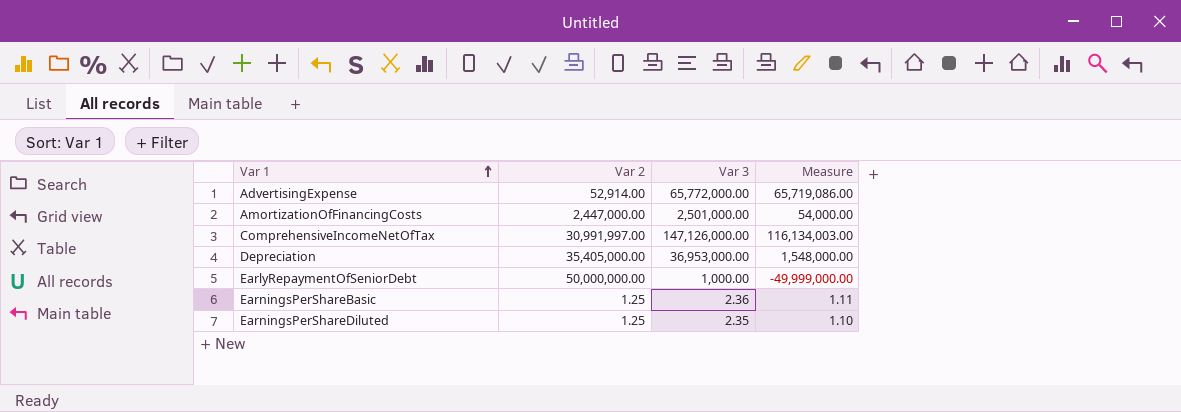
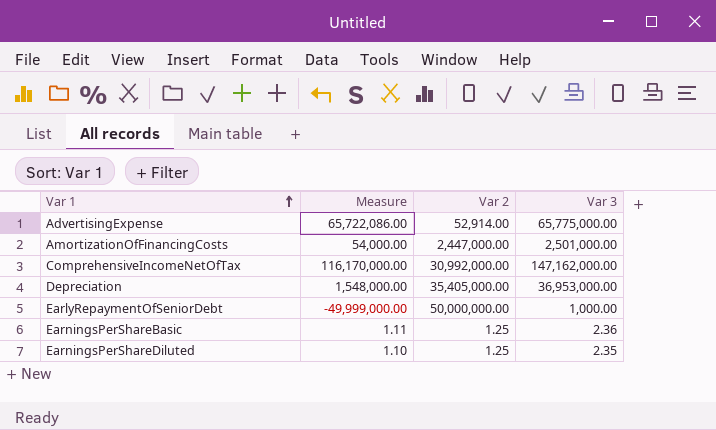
column Measure | position: 4 -> 2
AdvertisingExpense | Measure: 65,719,086.00 -> 65,722,086.00
AdvertisingExpense | Var 3: 65,772,000.00 -> 65,775,000.00
ComprehensiveIncomeNetOfTax | Measure: 116,134,003.00 -> 116,170,000.00
ComprehensiveIncomeNetOfTax | Var 2: 30,991,997.00 -> 30,992,000.00
ComprehensiveIncomeNetOfTax | Var 3: 147,126,000.00 -> 147,162,000.00

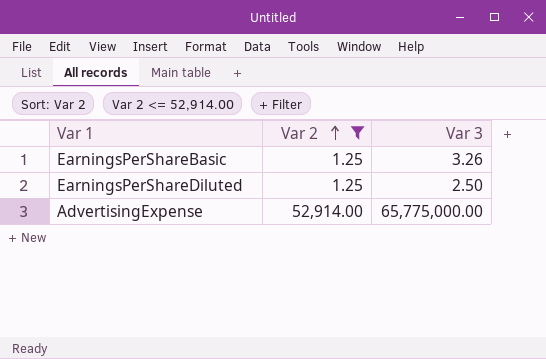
filter: none -> Var 2 <= 52,914.00
row order: Var 1 ascending -> Var 2 ascending
column Measure | formula: [Var 3] - [Var 2] -> none
EarningsPerShareBasic | Var 3: 2.36 -> 3.26
EarningsPerShareDiluted | Var 3: 2.35 -> 2.50

